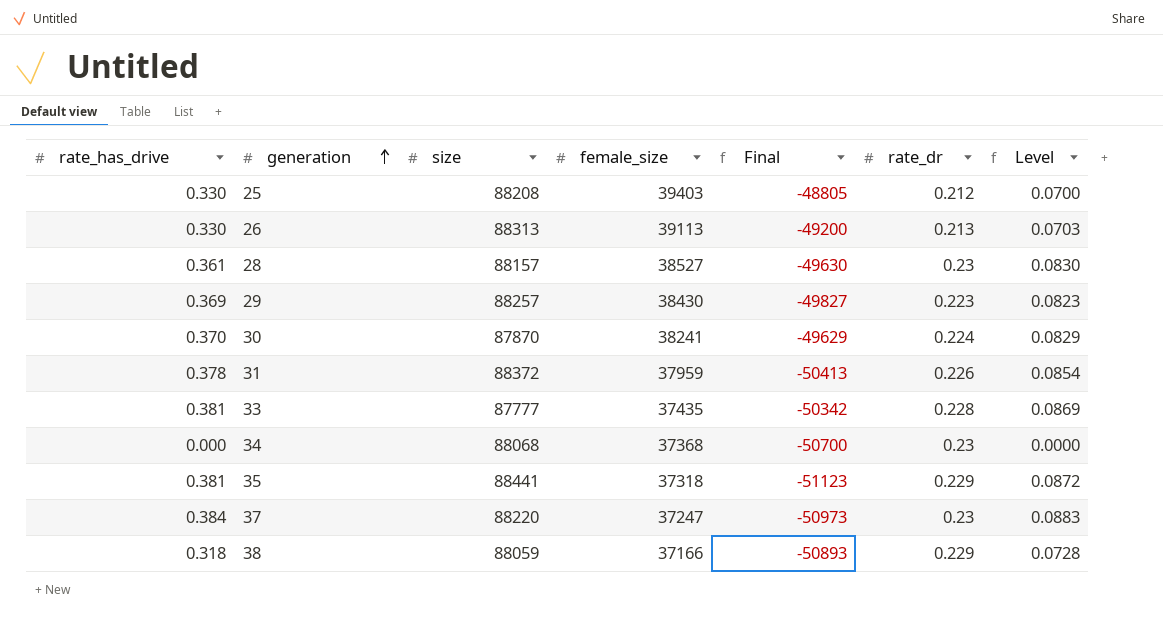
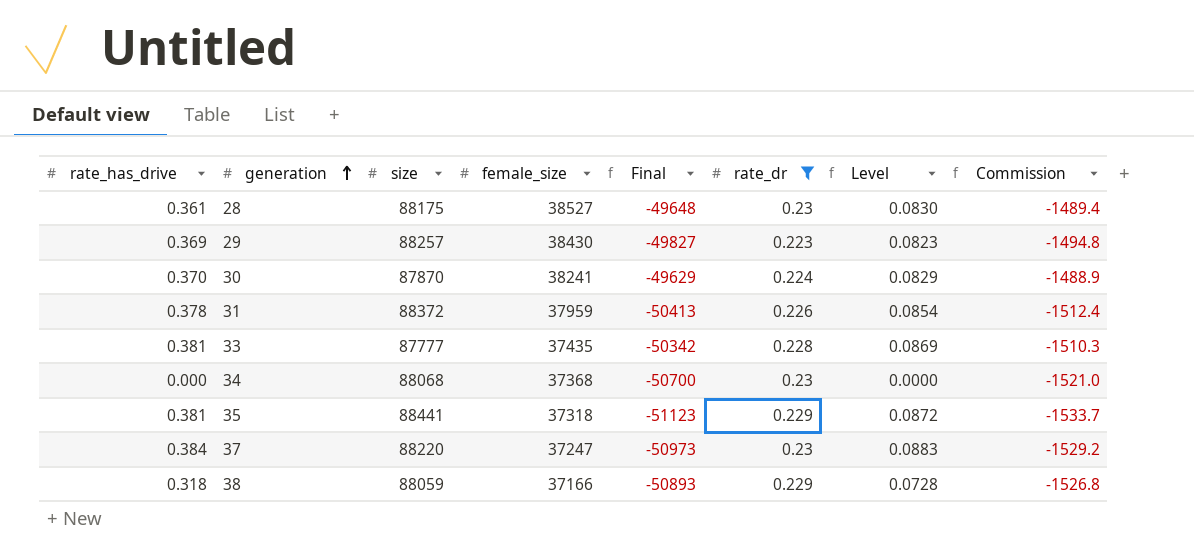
filter: none -> rate_dr >= 0.223
column Commission | formula: none -> [Final] * 0.03
28 | size: 88157 -> 88175
28 | Final: -49630 -> -49648

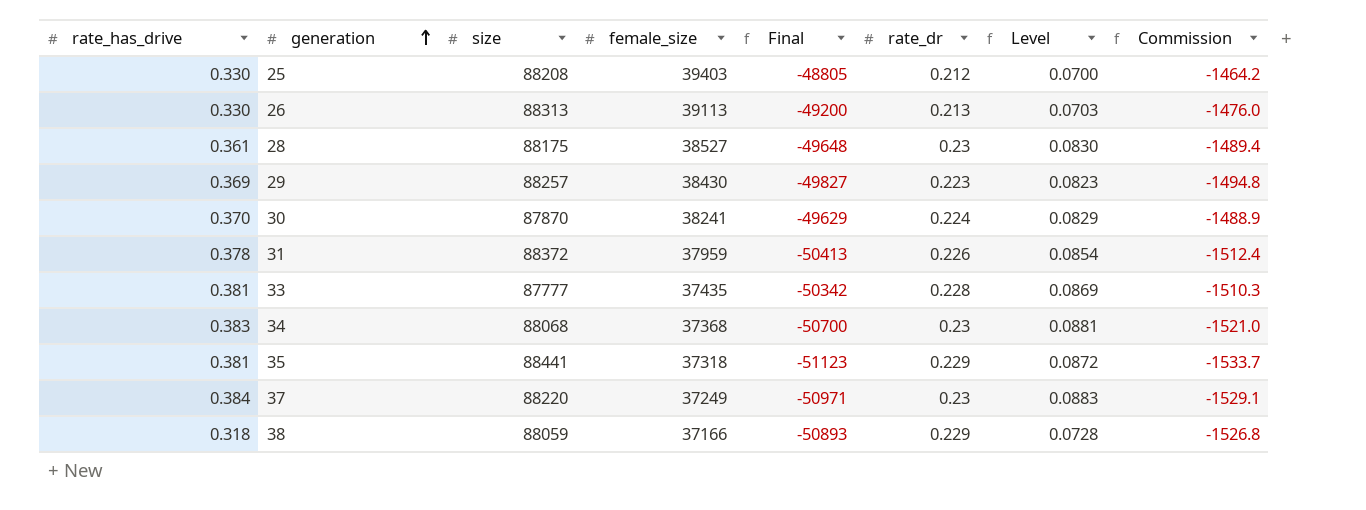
filter: rate_dr >= 0.223 -> none
34 | rate_has_drive: 0.000 -> 0.383
34 | Level: 0.0000 -> 0.0881
37 | female_size: 37247 -> 37249
37 | Final: -50973 -> -50971
37 | Commission: -1529.2 -> -1529.1

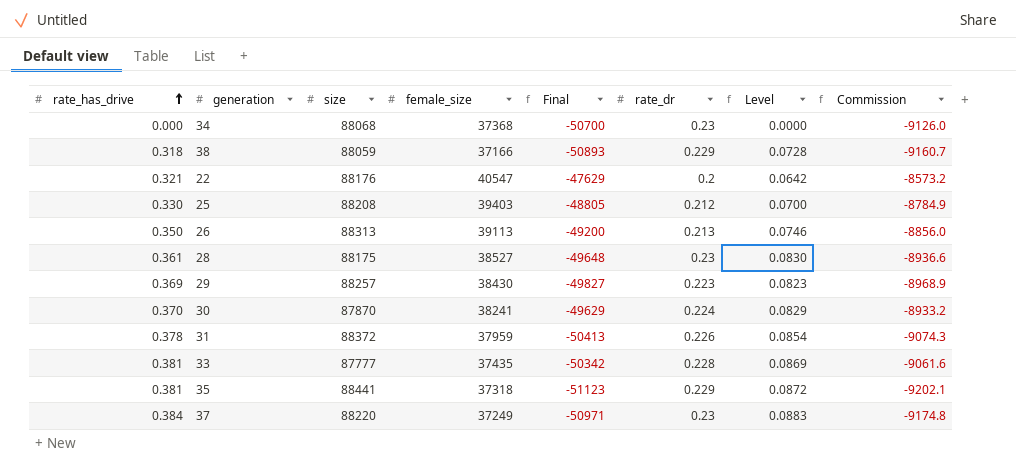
row order: generation ascending -> rate_has_drive ascending
column Commission | formula: [Final] * 0.03 -> [Final] * 0.18
34 | rate_has_drive: 0.383 -> 0.000
34 | Level: 0.0881 -> 0.0000
row 22: none -> 0.321 | 88176 | 40547 | -47629 | 0.2 | 0.0642 | -8573.2
26 | rate_has_drive: 0.330 -> 0.350
26 | Level: 0.0703 -> 0.0746

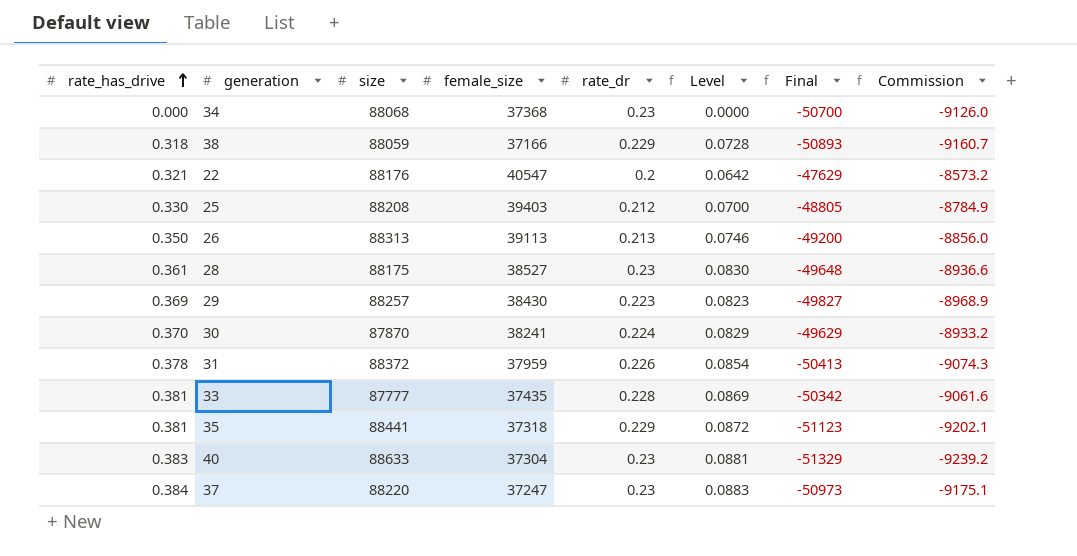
column Final | position: 5 -> 7
row 40: none -> 0.383 | 88633 | 37304 | 0.23 | 0.0881 | -51329 | -9239.2
37 | female_size: 37249 -> 37247
37 | Final: -50971 -> -50973
37 | Commission: -9174.8 -> -9175.1

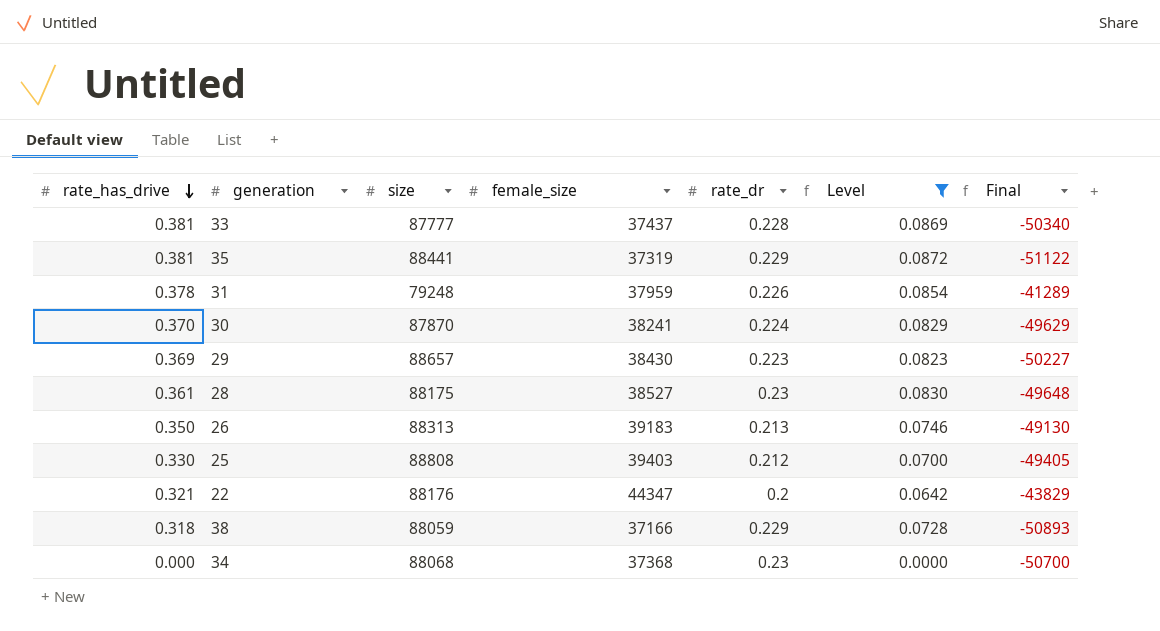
filter: none -> Level <= 0.0872
row order: rate_has_drive ascending -> rate_has_drive descending
column Commission | formula: [Final] * 0.18 -> none
33 | female_size: 37435 -> 37437
33 | Final: -50342 -> -50340
35 | female_size: 37318 -> 37319
35 | Final: -51123 -> -51122
31 | size: 88372 -> 79248
31 | Final: -50413 -> -41289
29 | size: 88257 -> 88657
29 | Final: -49827 -> -50227
26 | female_size: 39113 -> 39183
26 | Final: -49200 -> -49130
25 | size: 88208 -> 88808
25 | Final: -48805 -> -49405
22 | female_size: 40547 -> 44347
22 | Final: -47629 -> -43829

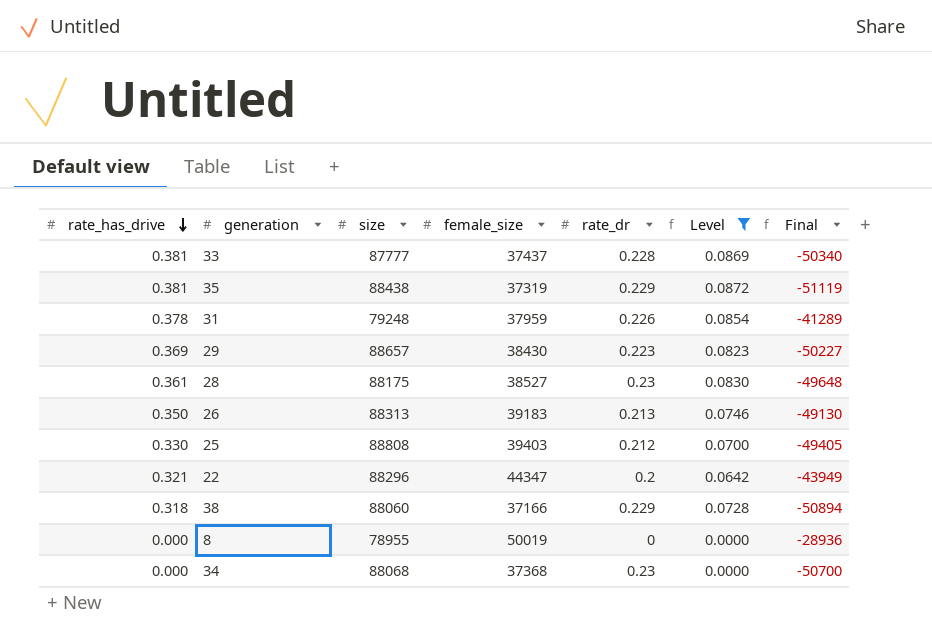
row 30: 0.370 | 87870 | 38241 | 0.224 | 0.0829 | -49629 -> none
35 | size: 88441 -> 88438
35 | Final: -51122 -> -51119
22 | size: 88176 -> 88296
22 | Final: -43829 -> -43949
38 | size: 88059 -> 88060
38 | Final: -50893 -> -50894
row 8: none -> 0.000 | 78955 | 50019 | 0 | 0.0000 | -28936

